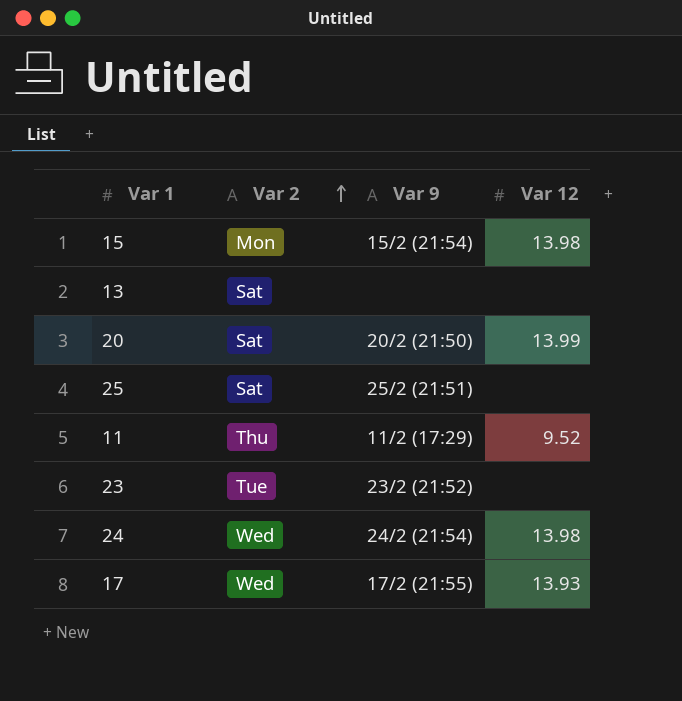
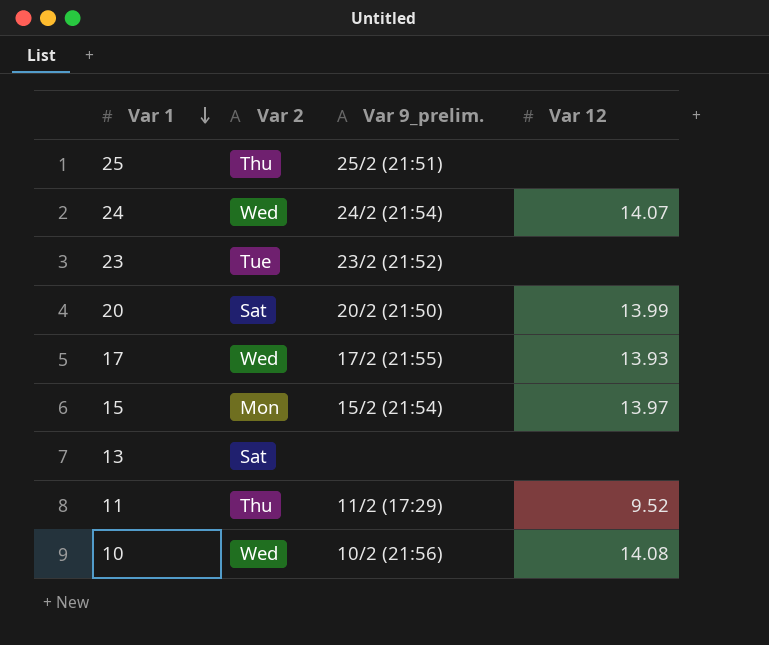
row order: Var 2 ascending -> Var 1 descending
column name: Var 9 -> Var 9_prelim.
25 | Var 2: Sat -> Thu
24 | Var 12: 13.98 -> 14.07
15 | Var 12: 13.98 -> 13.97
row 10: none -> Wed | 10/2 (21:56) | 14.08

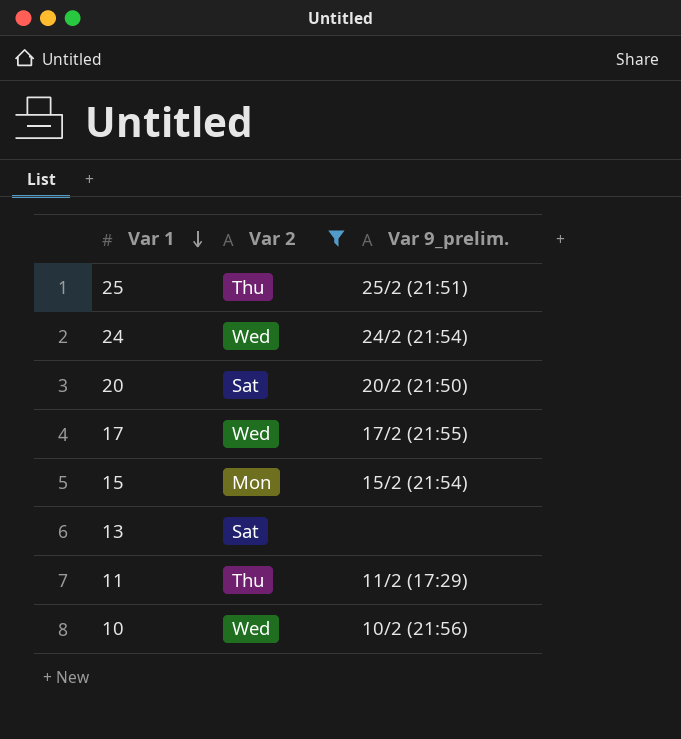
filter: none -> Var 2 != Tue
column Var 12 | position: 4 -> none

